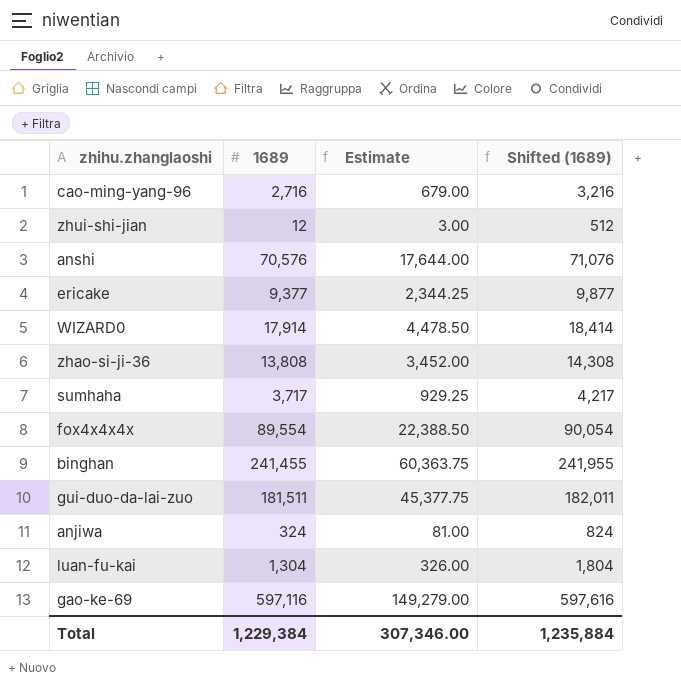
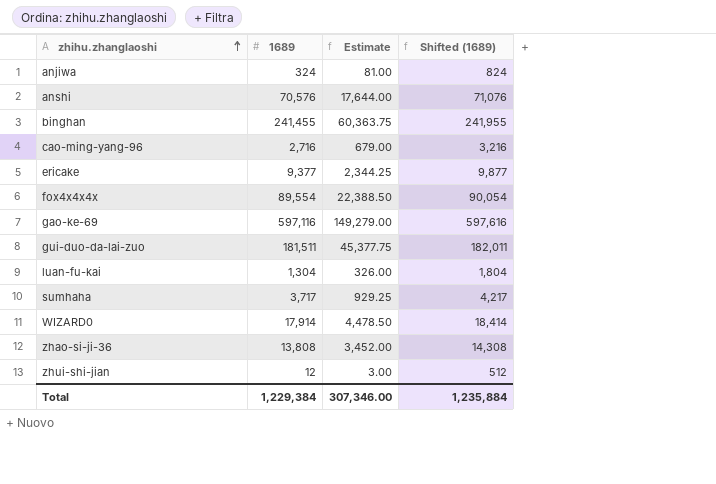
row order: none -> zhihu.zhanglaoshi ascending

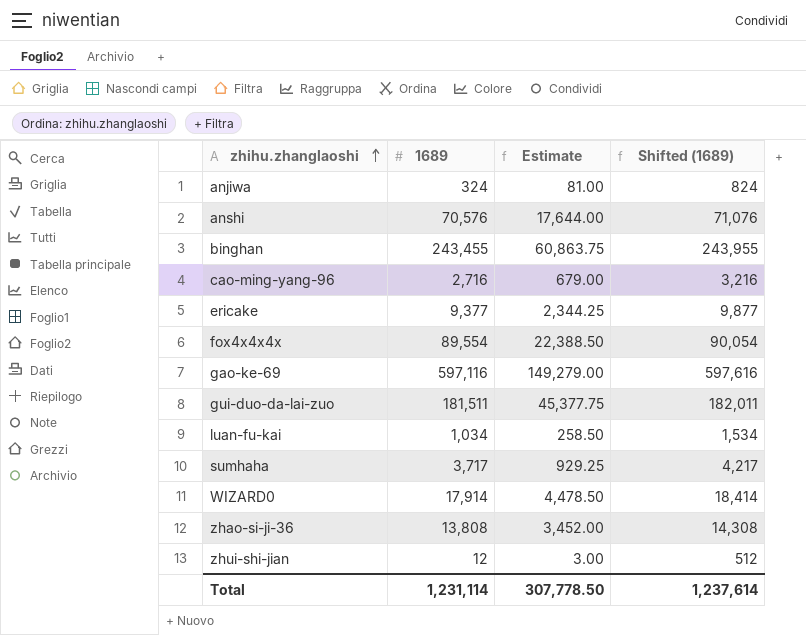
binghan | 1689: 241,455 -> 243,455
binghan | Estimate: 60,363.75 -> 60,863.75
binghan | Shifted (1689): 241,955 -> 243,955
luan-fu-kai | 1689: 1,304 -> 1,034
luan-fu-kai | Estimate: 326.00 -> 258.50
luan-fu-kai | Shifted (1689): 1,804 -> 1,534
Total | 1689: 1,229,384 -> 1,231,114
Total | Estimate: 307,346.00 -> 307,778.50
Total | Shifted (1689): 1,235,884 -> 1,237,614

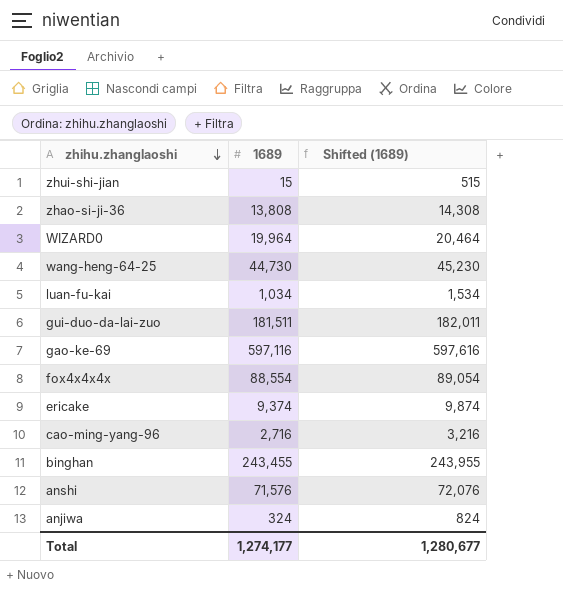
row order: zhihu.zhanglaoshi ascending -> zhihu.zhanglaoshi descending
column Estimate | formula: [1689] * 0.25 -> none
row sumhaha: 3,717 | 929.25 | 4,217 -> none
zhui-shi-jian | 1689: 12 -> 15
zhui-shi-jian | Shifted (1689): 512 -> 515
WIZARD0 | 1689: 17,914 -> 19,964
WIZARD0 | Shifted (1689): 18,414 -> 20,464
row wang-heng-64-25: none -> 44,730 | 45,230
fox4x4x4x | 1689: 89,554 -> 88,554
fox4x4x4x | Shifted (1689): 90,054 -> 89,054
ericake | 1689: 9,377 -> 9,374
ericake | Shifted (1689): 9,877 -> 9,874
anshi | 1689: 70,576 -> 71,576
anshi | Shifted (1689): 71,076 -> 72,076
Total | 1689: 1,231,114 -> 1,274,177
Total | Shifted (1689): 1,237,614 -> 1,280,677

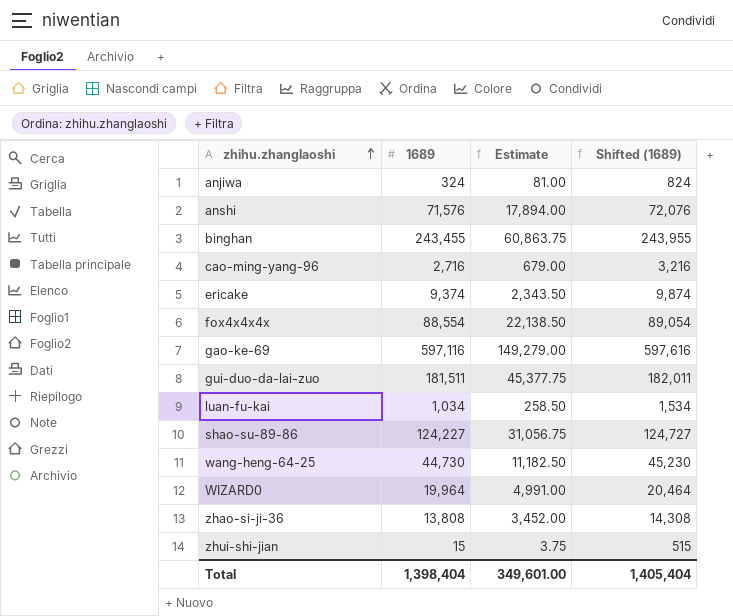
row order: zhihu.zhanglaoshi descending -> zhihu.zhanglaoshi ascending
column Estimate | formula: none -> [1689] * 0.25
row shao-su-89-86: none -> 124,227 | 31,056.75 | 124,727
Total | 1689: 1,274,177 -> 1,398,404
Total | Shifted (1689): 1,280,677 -> 1,405,404

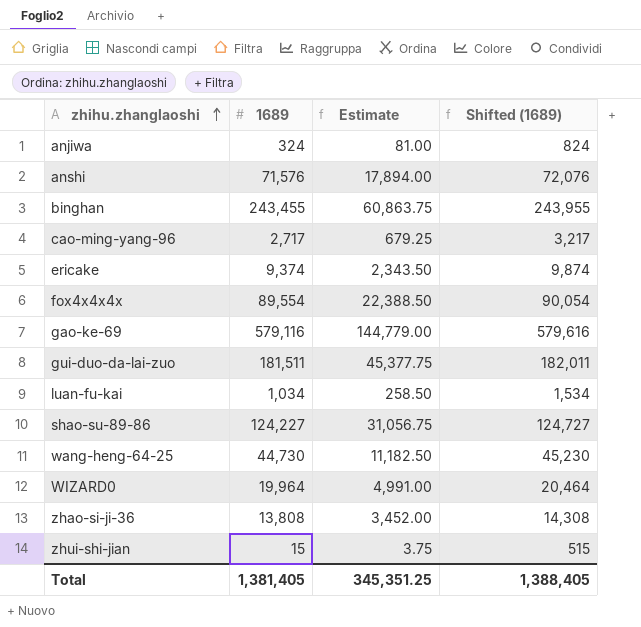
cao-ming-yang-96 | 1689: 2,716 -> 2,717
cao-ming-yang-96 | Estimate: 679.00 -> 679.25
cao-ming-yang-96 | Shifted (1689): 3,216 -> 3,217
fox4x4x4x | 1689: 88,554 -> 89,554
fox4x4x4x | Estimate: 22,138.50 -> 22,388.50
fox4x4x4x | Shifted (1689): 89,054 -> 90,054
gao-ke-69 | 1689: 597,116 -> 579,116
gao-ke-69 | Estimate: 149,279.00 -> 144,779.00
gao-ke-69 | Shifted (1689): 597,616 -> 579,616
Total | 1689: 1,398,404 -> 1,381,405
Total | Estimate: 349,601.00 -> 345,351.25
Total | Shifted (1689): 1,405,404 -> 1,388,405

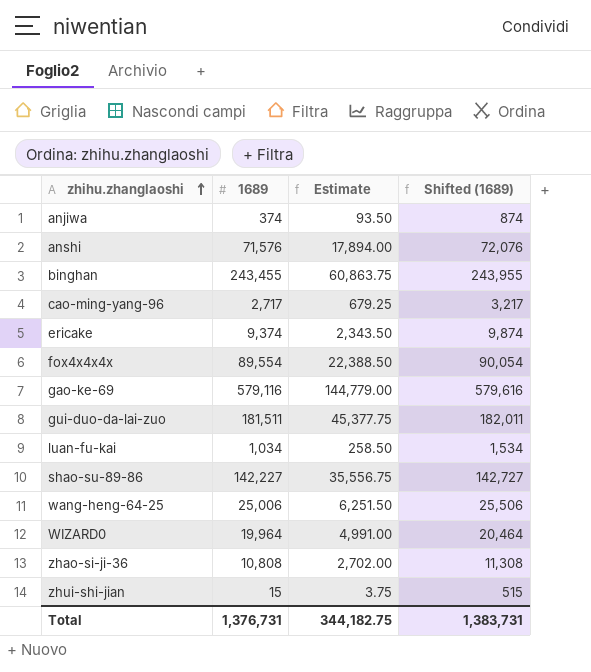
anjiwa | 1689: 324 -> 374
anjiwa | Estimate: 81.00 -> 93.50
anjiwa | Shifted (1689): 824 -> 874
shao-su-89-86 | 1689: 124,227 -> 142,227
shao-su-89-86 | Estimate: 31,056.75 -> 35,556.75
shao-su-89-86 | Shifted (1689): 124,727 -> 142,727
wang-heng-64-25 | 1689: 44,730 -> 25,006
wang-heng-64-25 | Estimate: 11,182.50 -> 6,251.50
wang-heng-64-25 | Shifted (1689): 45,230 -> 25,506
zhao-si-ji-36 | 1689: 13,808 -> 10,808
zhao-si-ji-36 | Estimate: 3,452.00 -> 2,702.00
zhao-si-ji-36 | Shifted (1689): 14,308 -> 11,308
Total | 1689: 1,381,405 -> 1,376,731
Total | Estimate: 345,351.25 -> 344,182.75
Total | Shifted (1689): 1,388,405 -> 1,383,731

